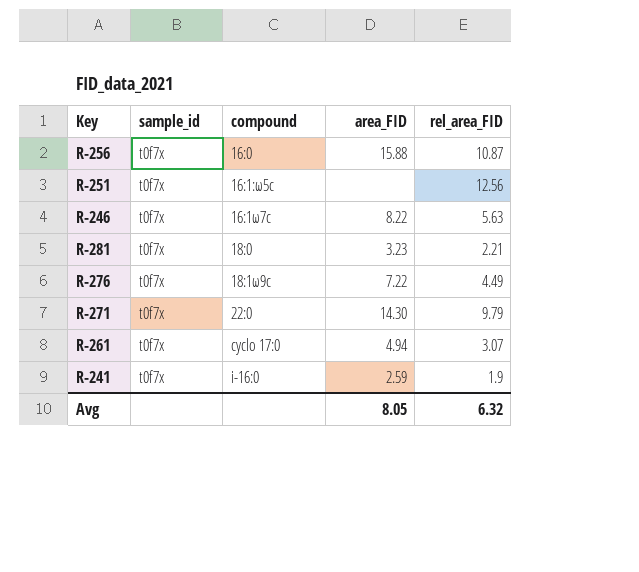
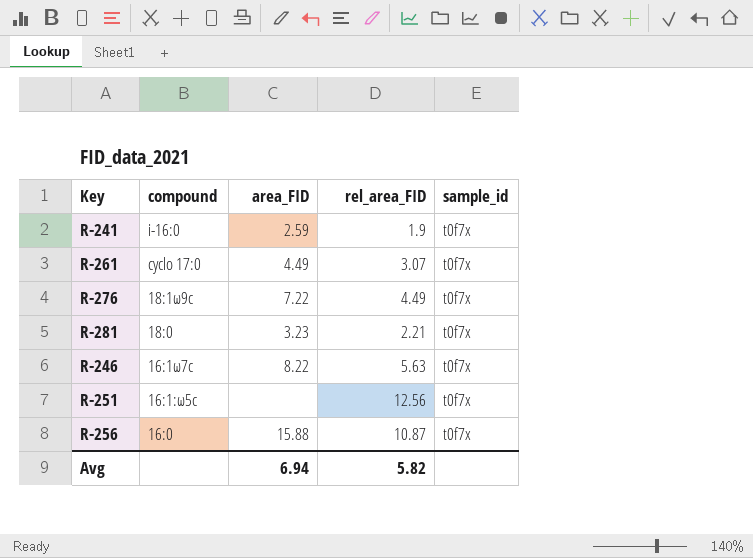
row order: compound ascending -> compound descending
column sample_id | position: 2 -> 5
row R-271: t0f7x | 22:0 | 14.30 | 9.79 -> none
R-261 | area_FID: 4.94 -> 4.49
Avg | area_FID: 8.05 -> 6.94
Avg | rel_area_FID: 6.32 -> 5.82

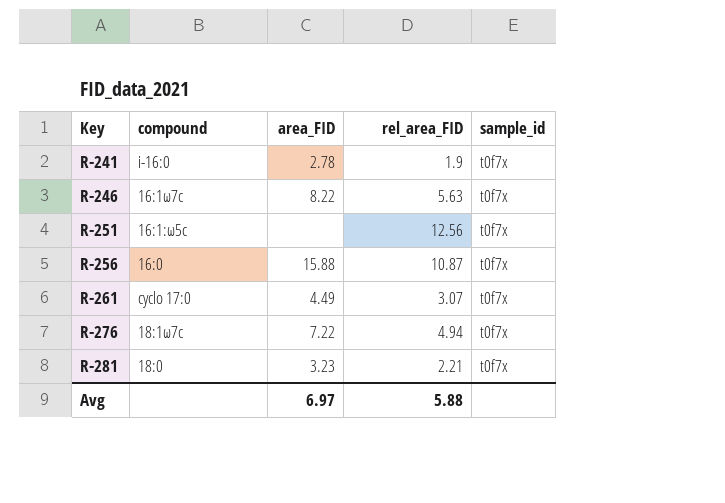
row order: compound descending -> Key ascending
R-241 | area_FID: 2.59 -> 2.78
R-276 | compound: 18:1ω9c -> 18:1ω7c
R-276 | rel_area_FID: 4.49 -> 4.94
Avg | area_FID: 6.94 -> 6.97
Avg | rel_area_FID: 5.82 -> 5.88

